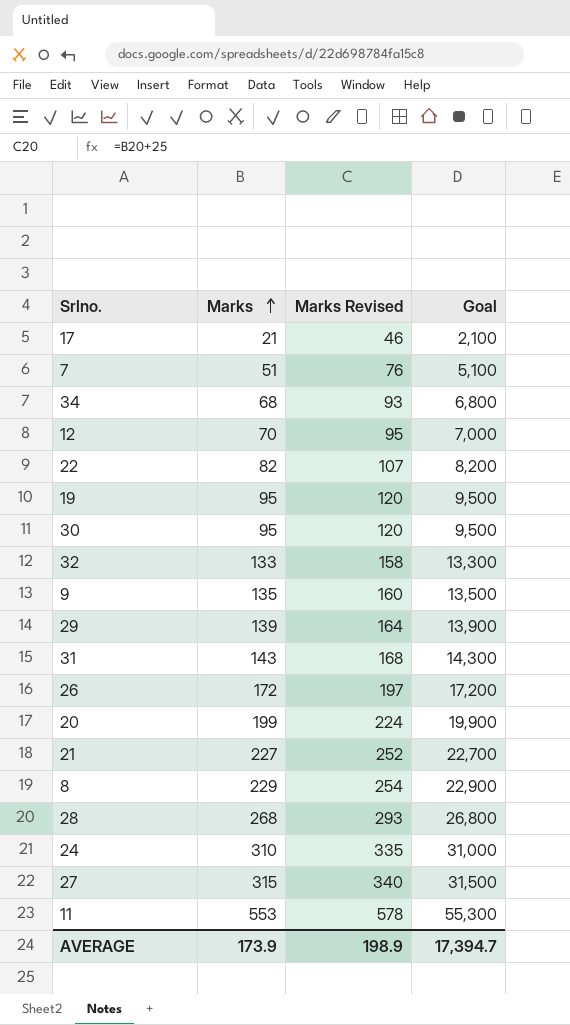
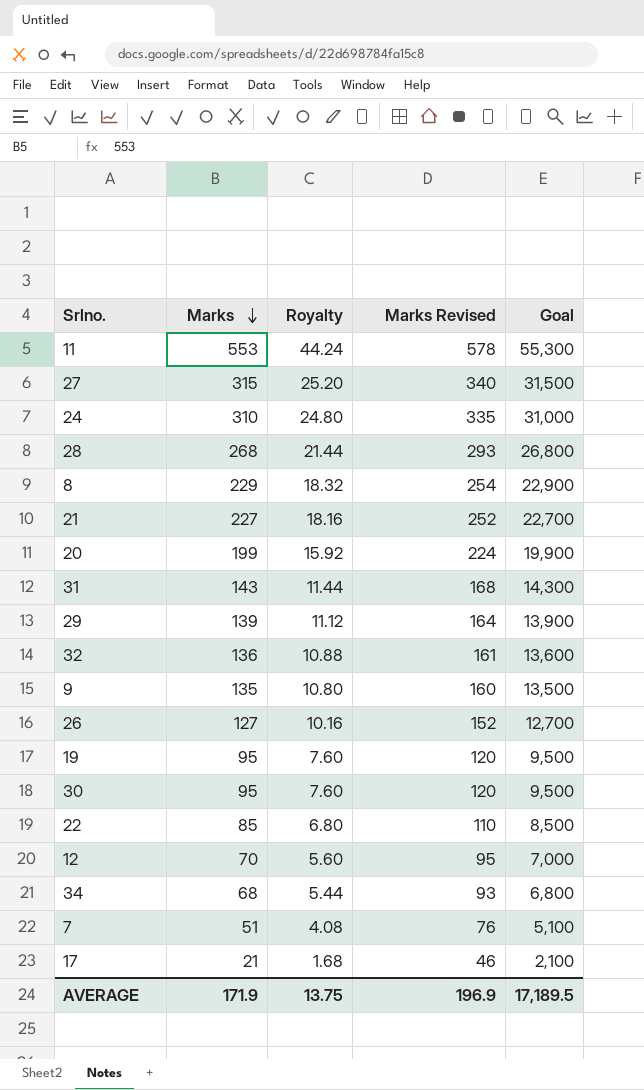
row order: Marks ascending -> Marks descending
column Royalty | formula: none -> [Marks] * 0.08
32 | Marks: 133 -> 136
32 | Marks Revised: 158 -> 161
32 | Goal: 13,300 -> 13,600
26 | Marks: 172 -> 127
26 | Marks Revised: 197 -> 152
26 | Goal: 17,200 -> 12,700
22 | Marks: 82 -> 85
22 | Marks Revised: 107 -> 110
22 | Goal: 8,200 -> 8,500
AVERAGE | Marks: 173.9 -> 171.9
AVERAGE | Marks Revised: 198.9 -> 196.9
AVERAGE | Goal: 17,394.7 -> 17,189.5

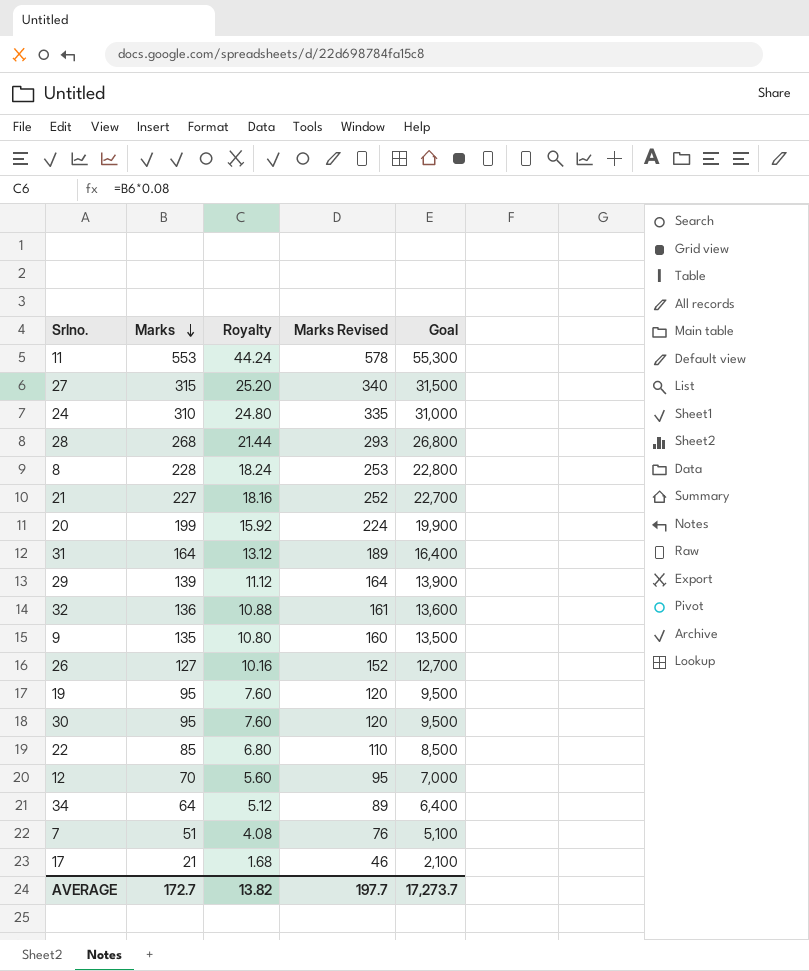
8 | Marks: 229 -> 228
8 | Royalty: 18.32 -> 18.24
8 | Marks Revised: 254 -> 253
8 | Goal: 22,900 -> 22,800
31 | Marks: 143 -> 164
31 | Royalty: 11.44 -> 13.12
31 | Marks Revised: 168 -> 189
31 | Goal: 14,300 -> 16,400
34 | Marks: 68 -> 64
34 | Royalty: 5.44 -> 5.12
34 | Marks Revised: 93 -> 89
34 | Goal: 6,800 -> 6,400
AVERAGE | Marks: 171.9 -> 172.7
AVERAGE | Royalty: 13.75 -> 13.82
AVERAGE | Marks Revised: 196.9 -> 197.7
AVERAGE | Goal: 17,189.5 -> 17,273.7

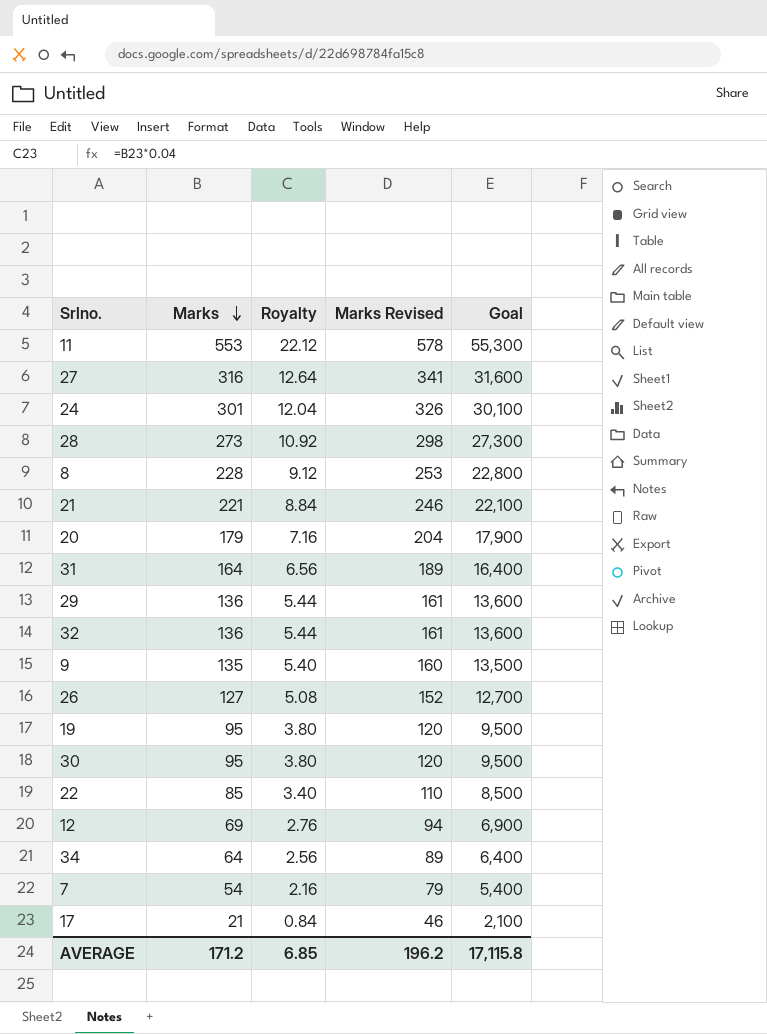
column Royalty | formula: [Marks] * 0.08 -> [Marks] * 0.04
27 | Marks: 315 -> 316
27 | Marks Revised: 340 -> 341
27 | Goal: 31,500 -> 31,600
24 | Marks: 310 -> 301
24 | Marks Revised: 335 -> 326
24 | Goal: 31,000 -> 30,100
28 | Marks: 268 -> 273
28 | Marks Revised: 293 -> 298
28 | Goal: 26,800 -> 27,300
21 | Marks: 227 -> 221
21 | Marks Revised: 252 -> 246
21 | Goal: 22,700 -> 22,100
20 | Marks: 199 -> 179
20 | Marks Revised: 224 -> 204
20 | Goal: 19,900 -> 17,900
29 | Marks: 139 -> 136
29 | Marks Revised: 164 -> 161
29 | Goal: 13,900 -> 13,600
12 | Marks: 70 -> 69
12 | Marks Revised: 95 -> 94
12 | Goal: 7,000 -> 6,900
7 | Marks: 51 -> 54
7 | Marks Revised: 76 -> 79
7 | Goal: 5,100 -> 5,400
AVERAGE | Marks: 172.7 -> 171.2
AVERAGE | Royalty: 13.82 -> 6.85
AVERAGE | Marks Revised: 197.7 -> 196.2
AVERAGE | Goal: 17,273.7 -> 17,115.8

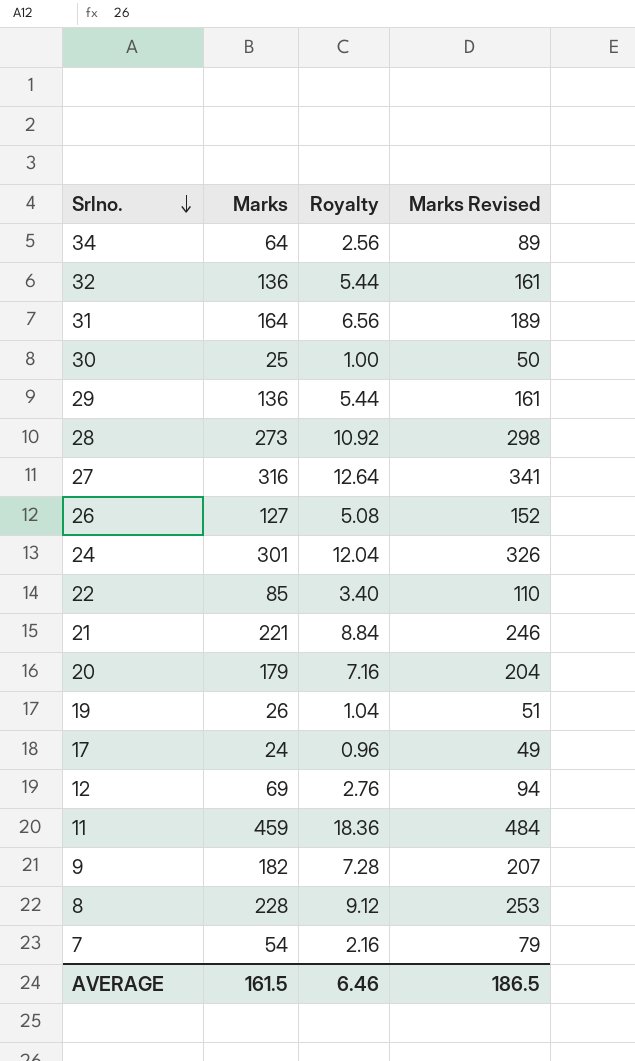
row order: Marks descending -> Srlno. descending
column Goal | formula: [Marks] * 100 -> none
30 | Marks: 95 -> 25
30 | Royalty: 3.80 -> 1.00
30 | Marks Revised: 120 -> 50
19 | Marks: 95 -> 26
19 | Royalty: 3.80 -> 1.04
19 | Marks Revised: 120 -> 51
17 | Marks: 21 -> 24
17 | Royalty: 0.84 -> 0.96
17 | Marks Revised: 46 -> 49
11 | Marks: 553 -> 459
11 | Royalty: 22.12 -> 18.36
11 | Marks Revised: 578 -> 484
9 | Marks: 135 -> 182
9 | Royalty: 5.40 -> 7.28
9 | Marks Revised: 160 -> 207
AVERAGE | Marks: 171.2 -> 161.5
AVERAGE | Royalty: 6.85 -> 6.46
AVERAGE | Marks Revised: 196.2 -> 186.5

